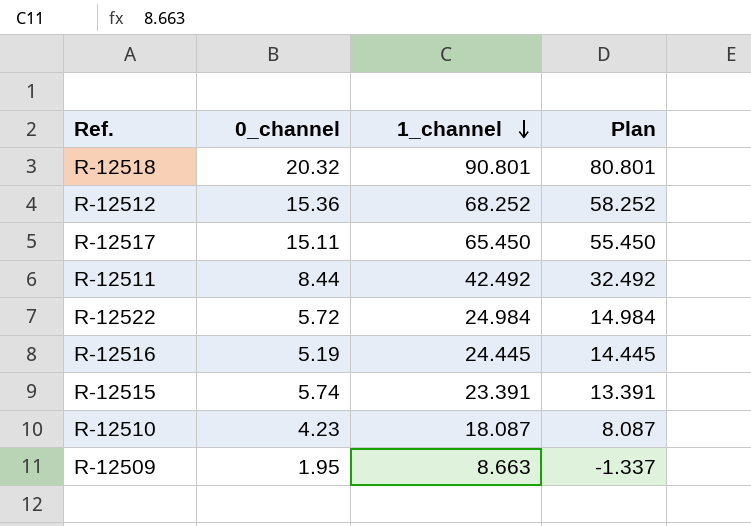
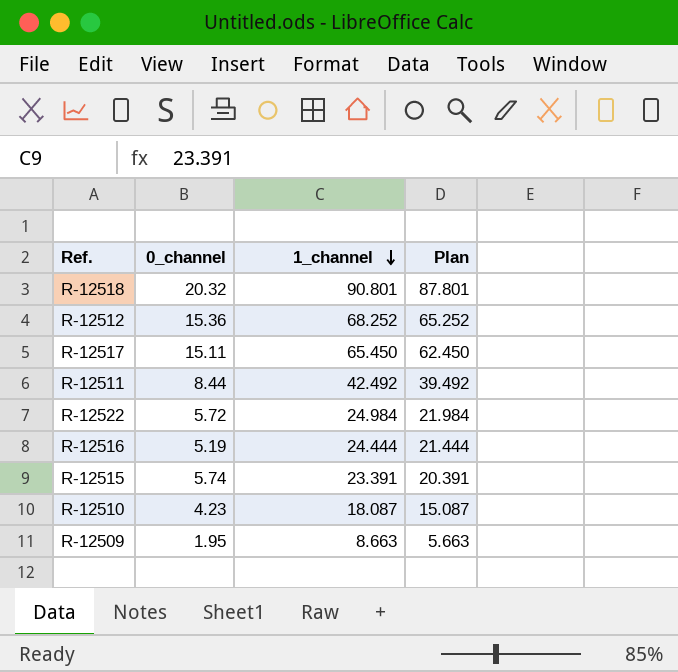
column Plan | formula: [1_channel] - 10 -> [1_channel] - 3
R-12516 | 1_channel: 24.445 -> 24.444

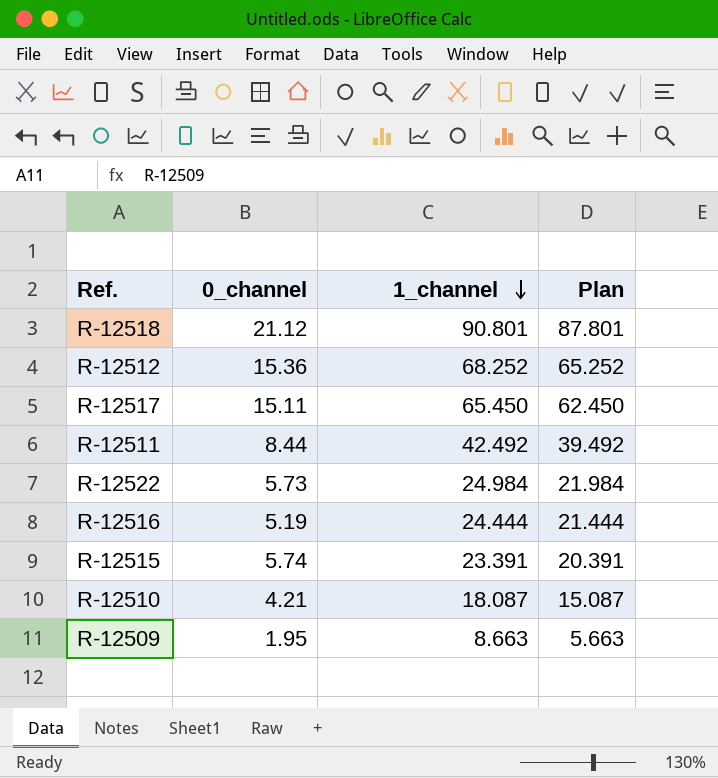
R-12518 | 0_channel: 20.32 -> 21.12
R-12522 | 0_channel: 5.72 -> 5.73
R-12510 | 0_channel: 4.23 -> 4.21

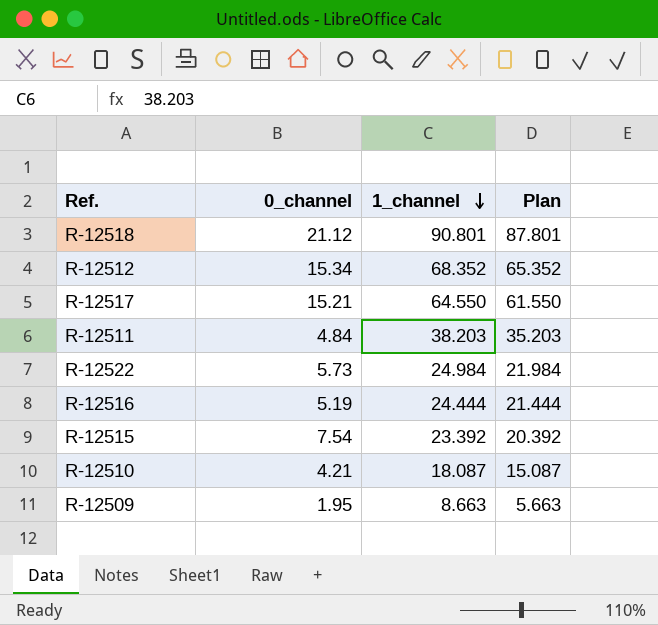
R-12512 | 0_channel: 15.36 -> 15.34
R-12512 | 1_channel: 68.252 -> 68.352
R-12512 | Plan: 65.252 -> 65.352
R-12517 | 0_channel: 15.11 -> 15.21
R-12517 | 1_channel: 65.450 -> 64.550
R-12517 | Plan: 62.450 -> 61.550
R-12511 | 0_channel: 8.44 -> 4.84
R-12511 | 1_channel: 42.492 -> 38.203
R-12511 | Plan: 39.492 -> 35.203
R-12515 | 0_channel: 5.74 -> 7.54
R-12515 | 1_channel: 23.391 -> 23.392
R-12515 | Plan: 20.391 -> 20.392

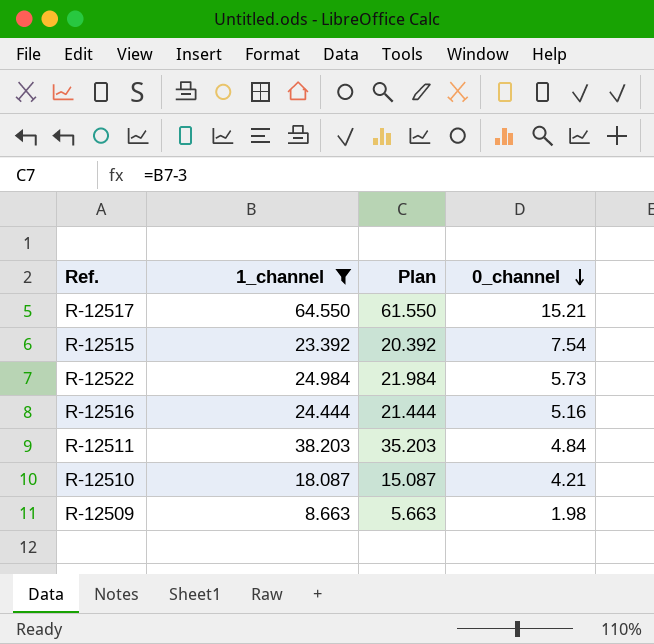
filter: none -> 1_channel <= 64.550
row order: 1_channel descending -> 0_channel descending
column 0_channel | position: 2 -> 4
R-12516 | 0_channel: 5.19 -> 5.16
R-12509 | 0_channel: 1.95 -> 1.98

